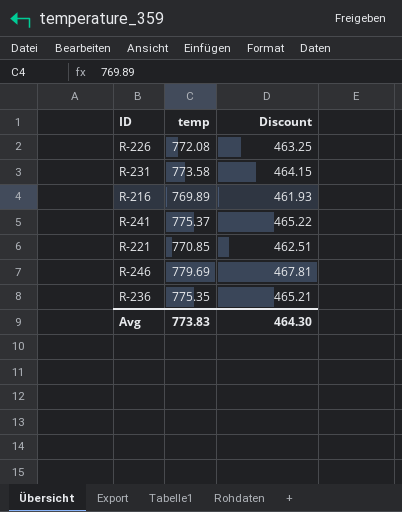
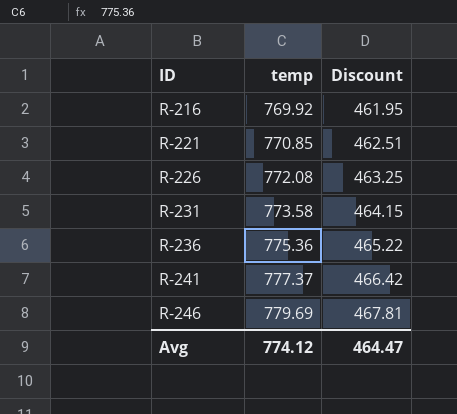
row order: none -> ID ascending
R-216 | temp: 769.89 -> 769.92
R-216 | Discount: 461.93 -> 461.95
R-236 | temp: 775.35 -> 775.36
R-236 | Discount: 465.21 -> 465.22
R-241 | temp: 775.37 -> 777.37
R-241 | Discount: 465.22 -> 466.42
Avg | temp: 773.83 -> 774.12
Avg | Discount: 464.30 -> 464.47

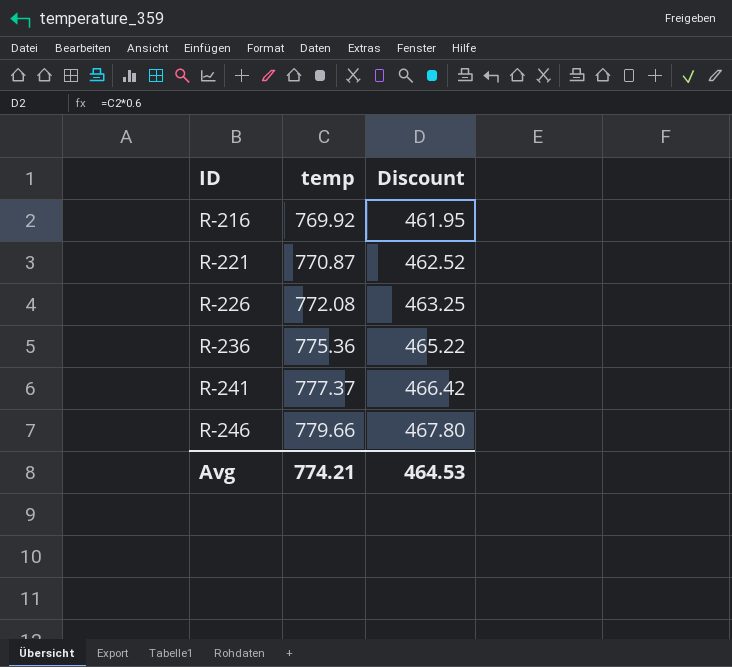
row R-231: 773.58 | 464.15 -> none
R-221 | temp: 770.85 -> 770.87
R-221 | Discount: 462.51 -> 462.52
R-246 | temp: 779.69 -> 779.66
R-246 | Discount: 467.81 -> 467.80
Avg | temp: 774.12 -> 774.21
Avg | Discount: 464.47 -> 464.53

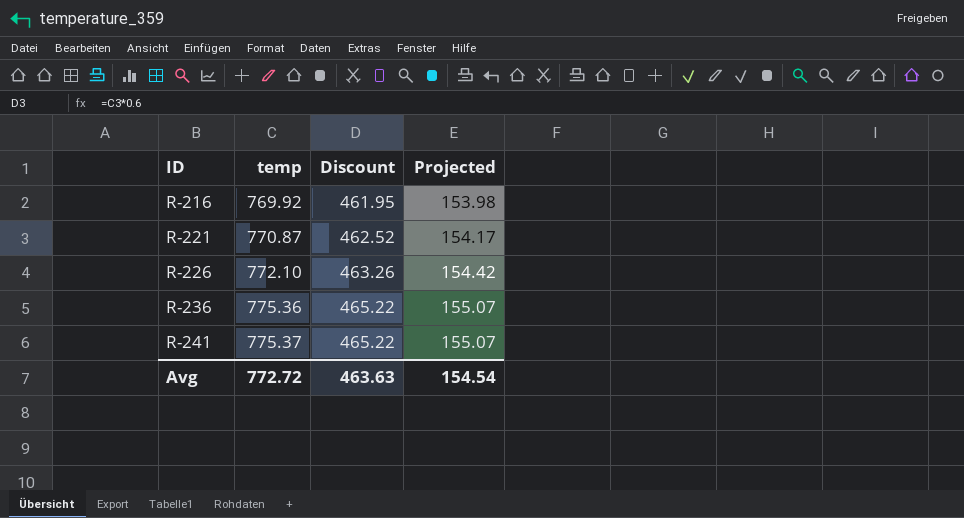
column Projected | formula: none -> [temp] * 0.2
row R-246: 779.66 | 467.80 -> none
R-226 | temp: 772.08 -> 772.10
R-226 | Discount: 463.25 -> 463.26
R-241 | temp: 777.37 -> 775.37
R-241 | Discount: 466.42 -> 465.22
Avg | temp: 774.21 -> 772.72
Avg | Discount: 464.53 -> 463.63

